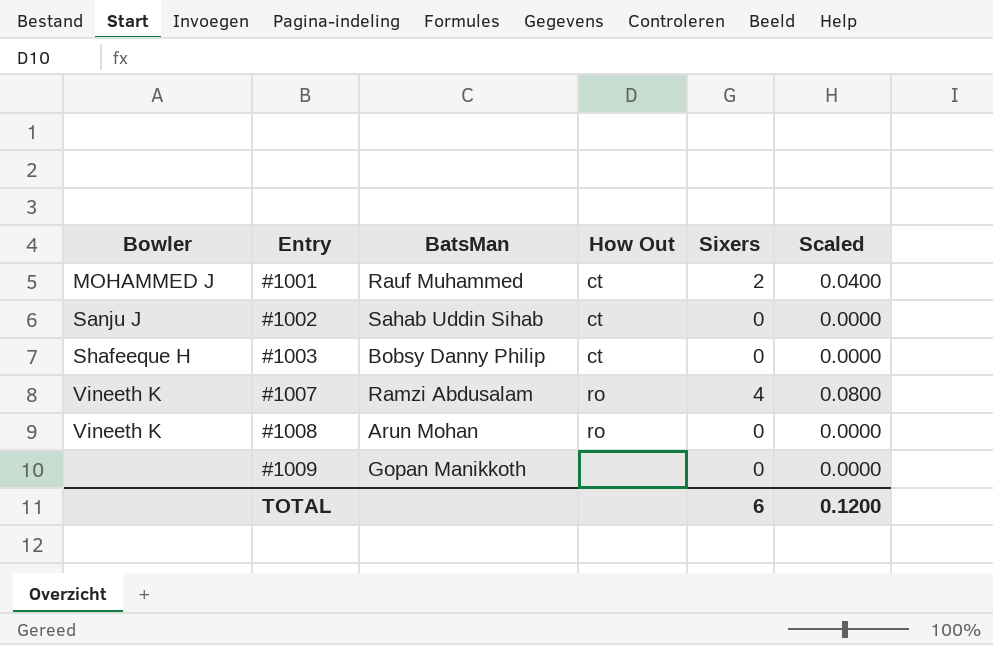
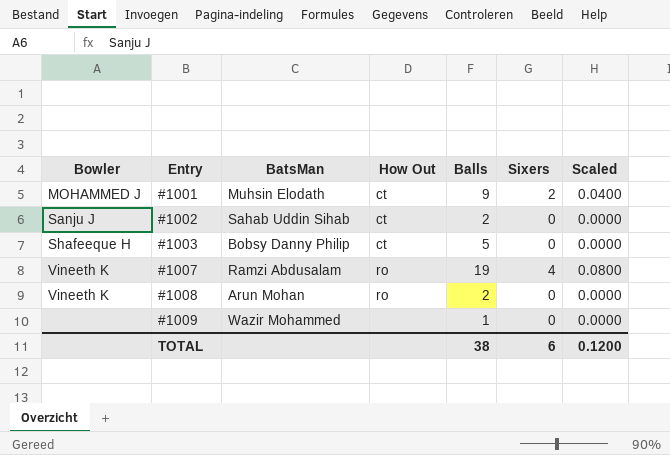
column Balls | position: none -> 5
#1001 | BatsMan: Rauf Muhammed -> Muhsin Elodath
#1009 | BatsMan: Gopan Manikkoth -> Wazir Mohammed

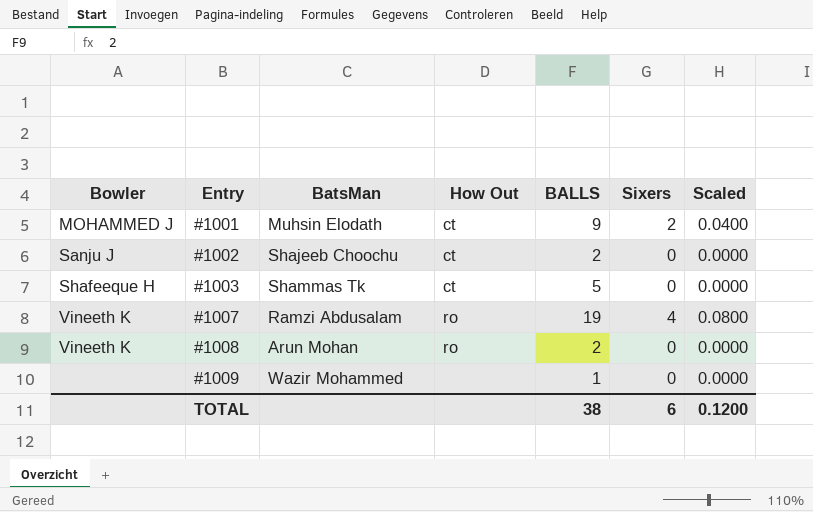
column name: Balls -> BALLS
#1002 | BatsMan: Sahab Uddin Sihab -> Shajeeb Choochu
#1003 | BatsMan: Bobsy Danny Philip -> Shammas Tk

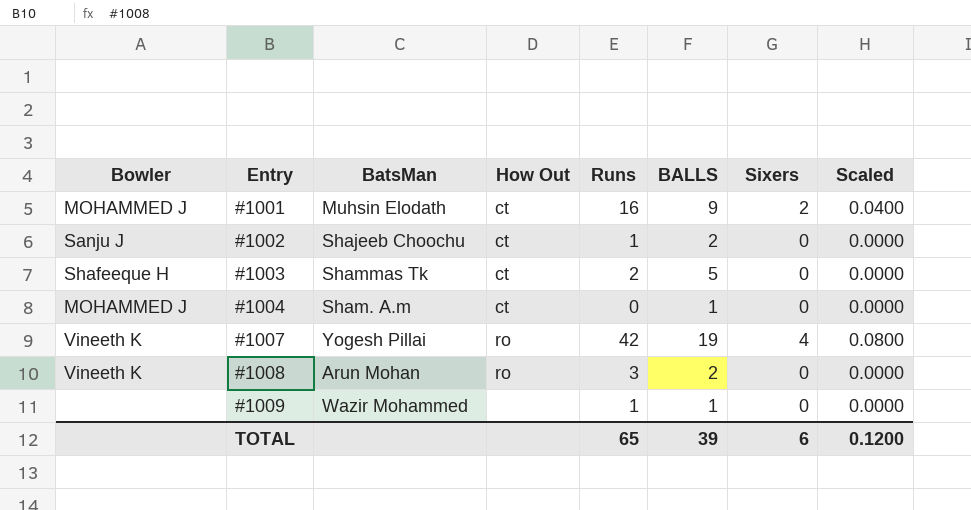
column Runs | position: none -> 5
row #1004: none -> MOHAMMED J | Sham. A.m | ct | 0 | 1 | 0 | 0.0000
#1007 | BatsMan: Ramzi Abdusalam -> Yogesh Pillai
TOTAL | BALLS: 38 -> 39

